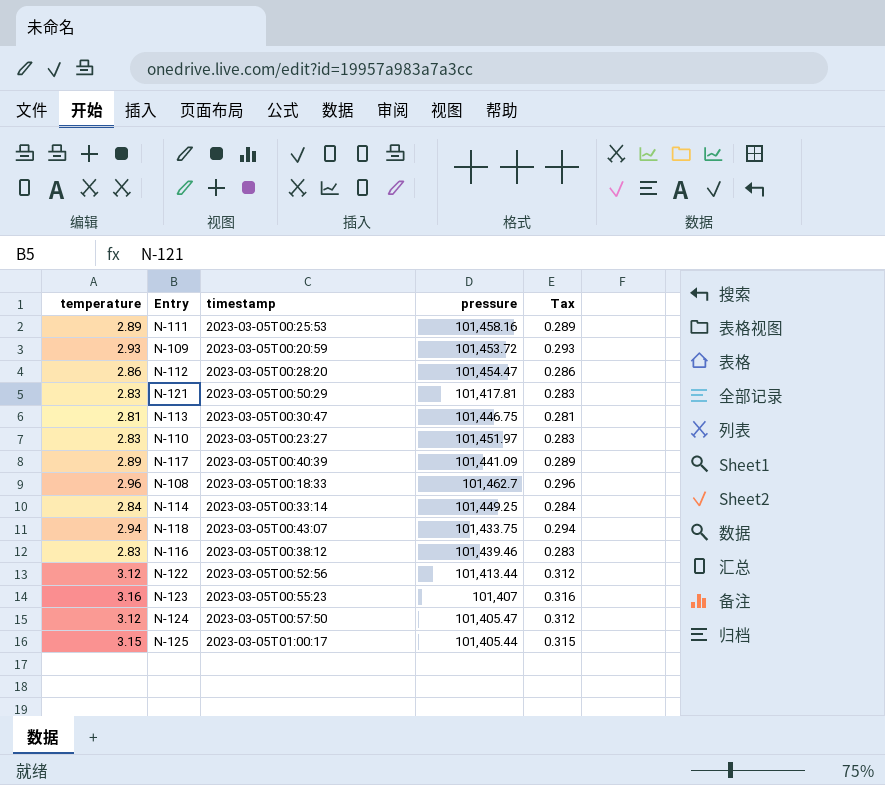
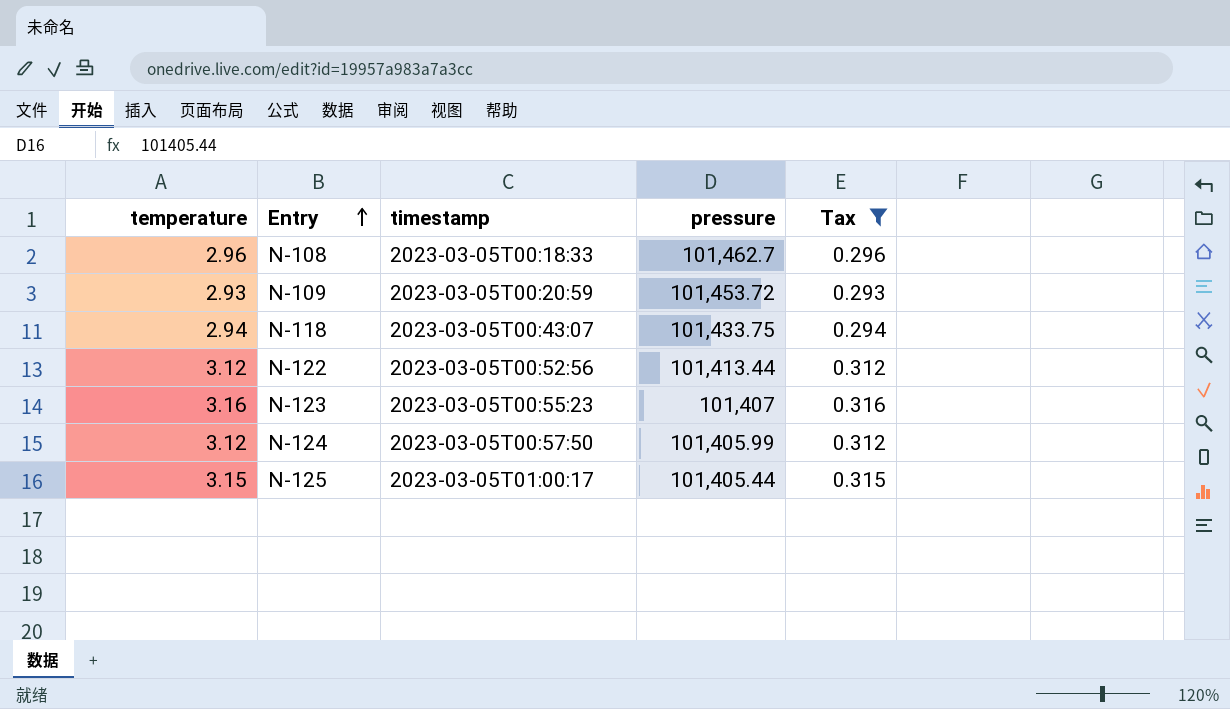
filter: none -> Tax >= 0.293
row order: none -> Entry ascending
N-124 | pressure: 101,405.47 -> 101,405.99

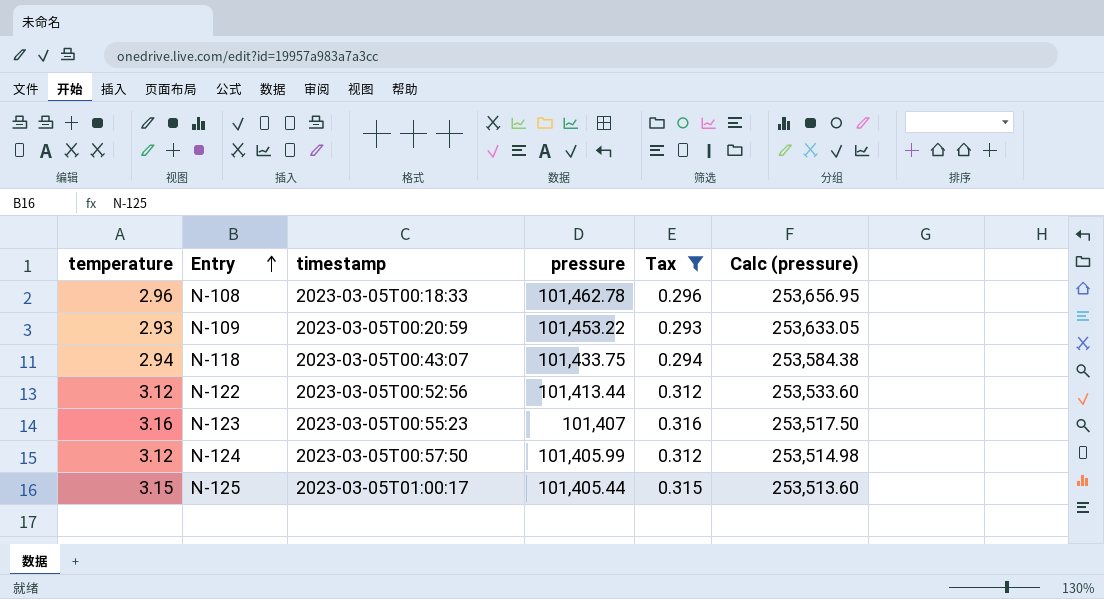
column Calc (pressure) | formula: none -> [pressure] * 2.5
N-108 | pressure: 101,462.7 -> 101,462.78
N-109 | pressure: 101,453.72 -> 101,453.22

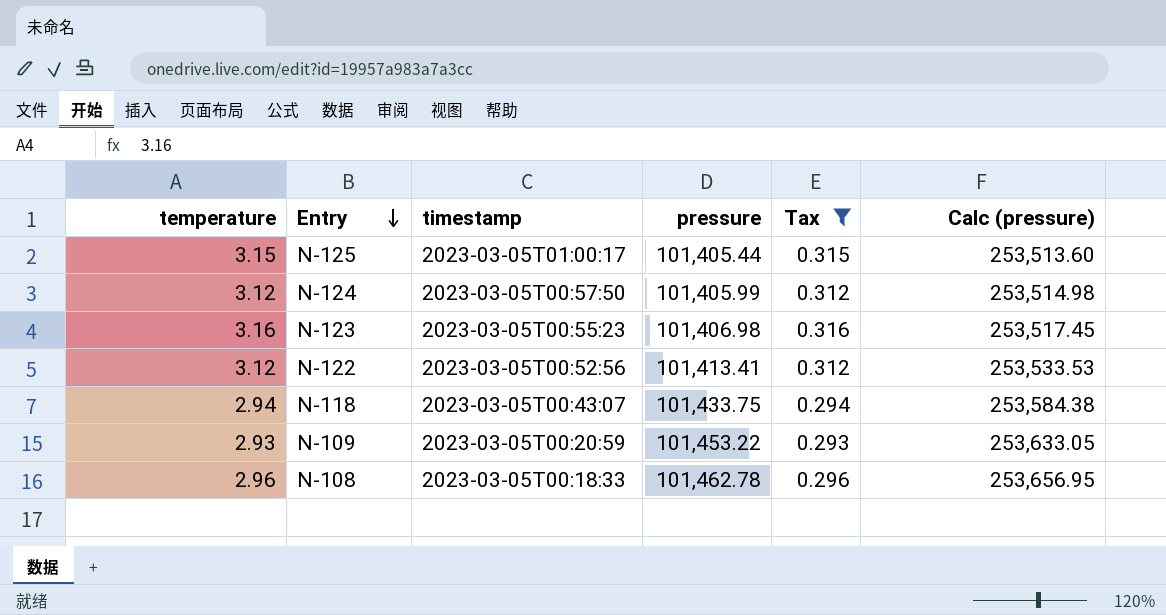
row order: Entry ascending -> Entry descending
N-123 | pressure: 101,407 -> 101,406.98
N-123 | Calc (pressure): 253,517.50 -> 253,517.45
N-122 | pressure: 101,413.44 -> 101,413.41
N-122 | Calc (pressure): 253,533.60 -> 253,533.53

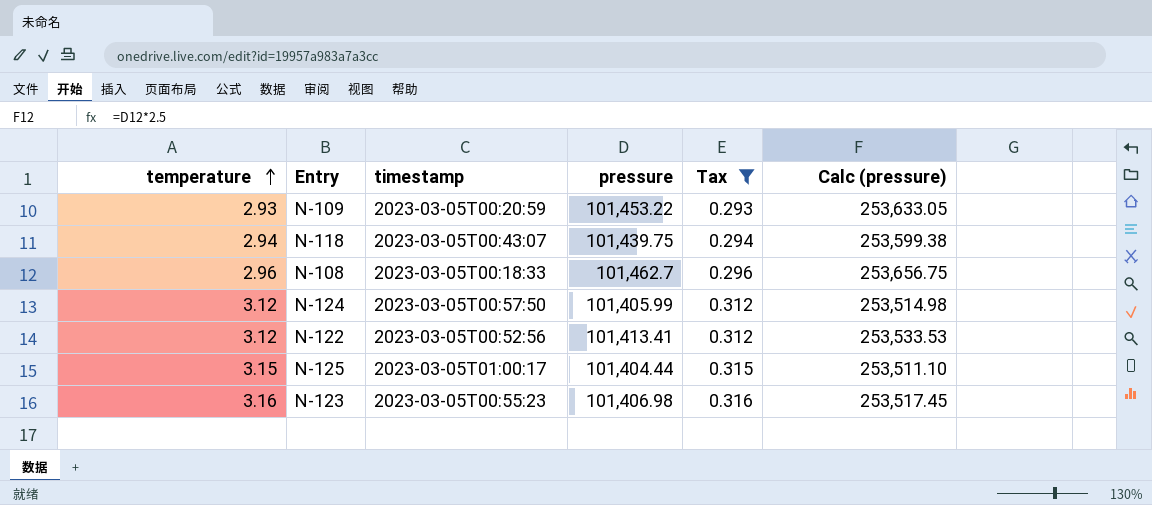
row order: Entry descending -> temperature ascending
N-118 | pressure: 101,433.75 -> 101,439.75
N-118 | Calc (pressure): 253,584.38 -> 253,599.38
N-108 | pressure: 101,462.78 -> 101,462.7
N-108 | Calc (pressure): 253,656.95 -> 253,656.75
N-125 | pressure: 101,405.44 -> 101,404.44
N-125 | Calc (pressure): 253,513.60 -> 253,511.10

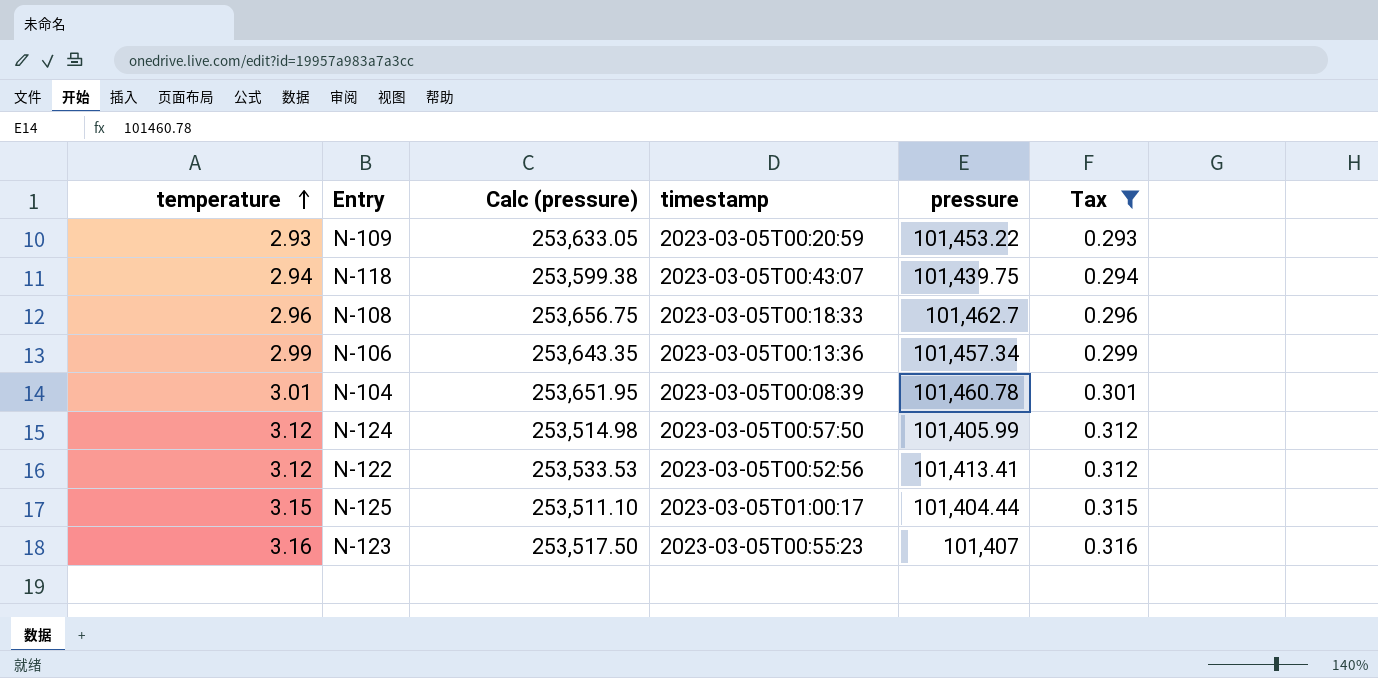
column Calc (pressure) | position: 6 -> 3
row N-106: none -> 2.99 | 253,643.35 | 2023-03-05T00:13:36 | 101,457.34 | 0.299
row N-104: none -> 3.01 | 253,651.95 | 2023-03-05T00:08:39 | 101,460.78 | 0.301
N-123 | Calc (pressure): 253,517.45 -> 253,517.50
N-123 | pressure: 101,406.98 -> 101,407

